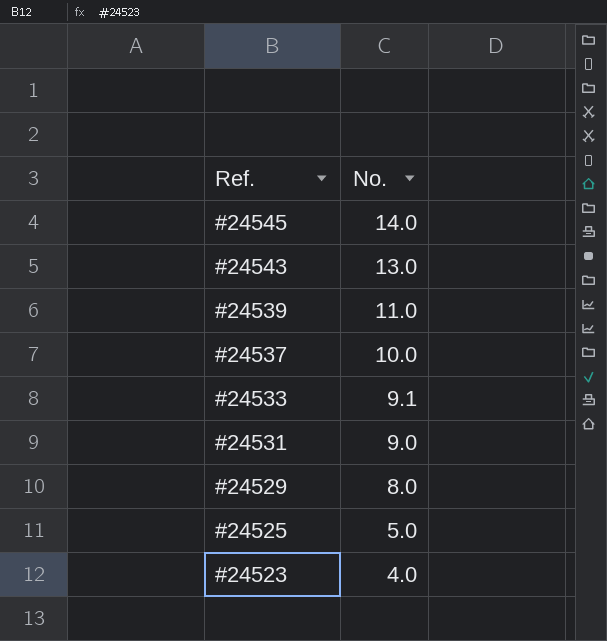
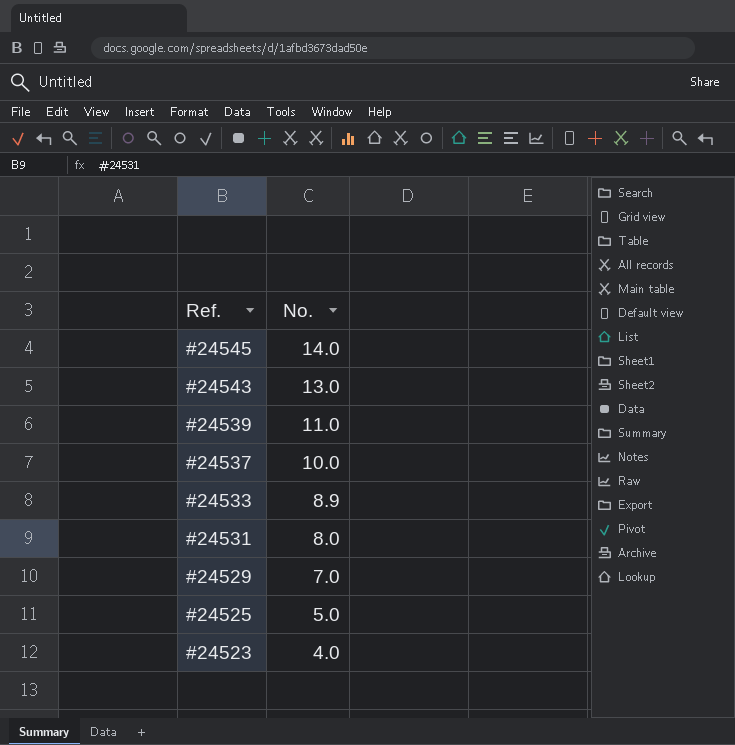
#24533 | No.: 9.1 -> 8.9
#24531 | No.: 9.0 -> 8.0
#24529 | No.: 8.0 -> 7.0

